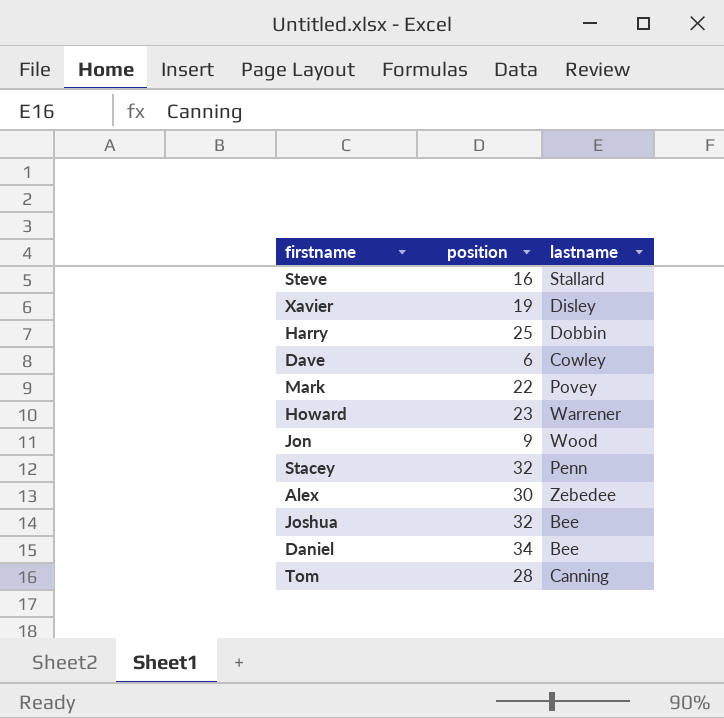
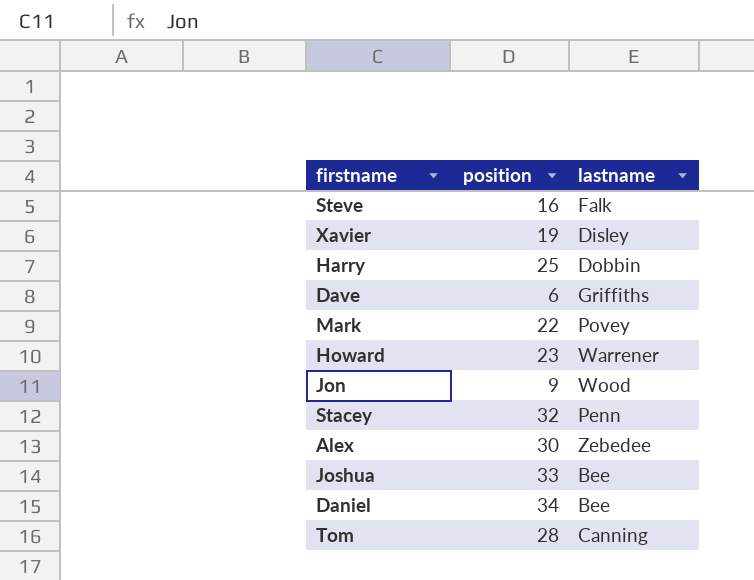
Steve | lastname: Stallard -> Falk
Dave | lastname: Cowley -> Griffiths
Joshua | position: 32 -> 33

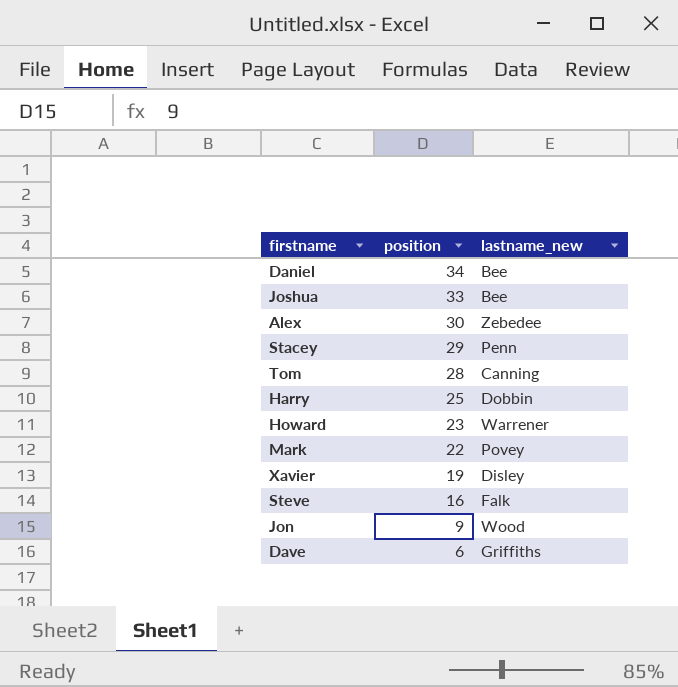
row order: none -> position descending
column name: lastname -> lastname_new
Stacey | position: 32 -> 29

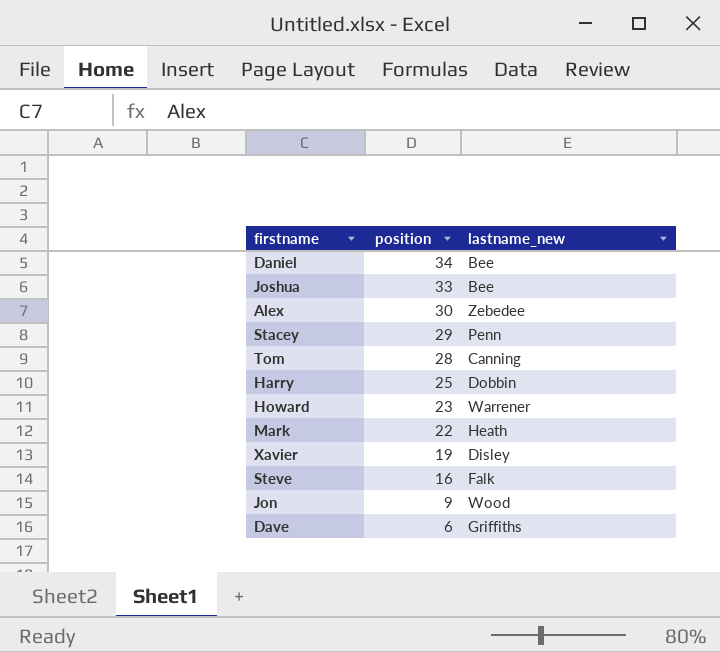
Mark | lastname_new: Povey -> Heath

